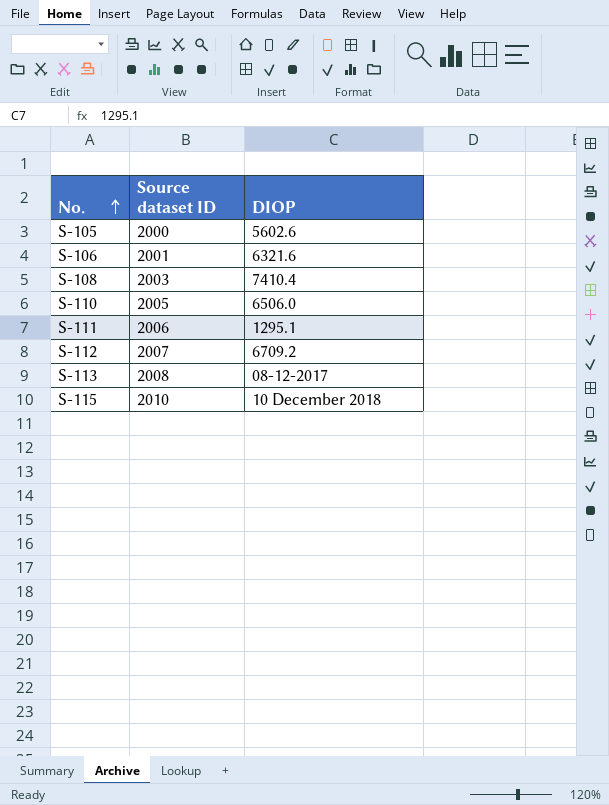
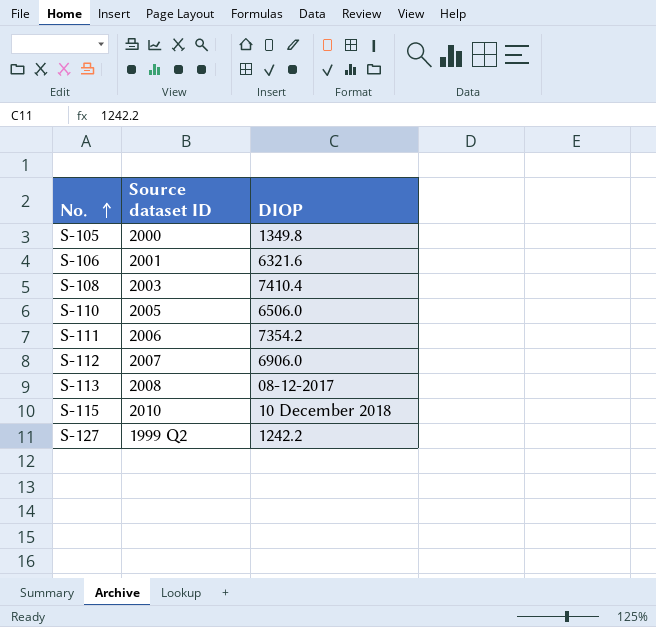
S-105 | DIOP: 5602.6 -> 1349.8
S-111 | DIOP: 1295.1 -> 7354.2
S-112 | DIOP: 6709.2 -> 6906.0
row S-127: none -> 1999 Q2 | 1242.2

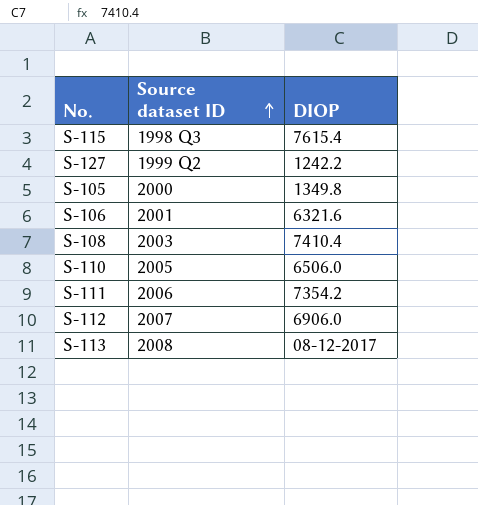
row order: No. ascending -> Source dataset ID ascending
S-115 | Source dataset ID: 2010 -> 1998 Q3
S-115 | DIOP: 10 December 2018 -> 7615.4

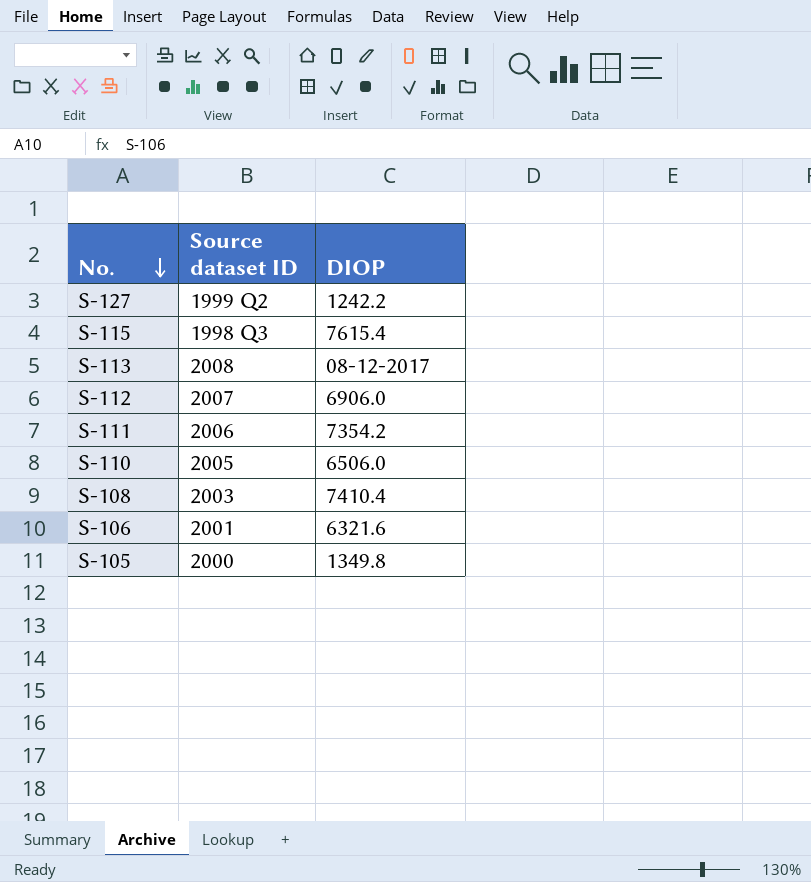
row order: Source dataset ID ascending -> No. descending

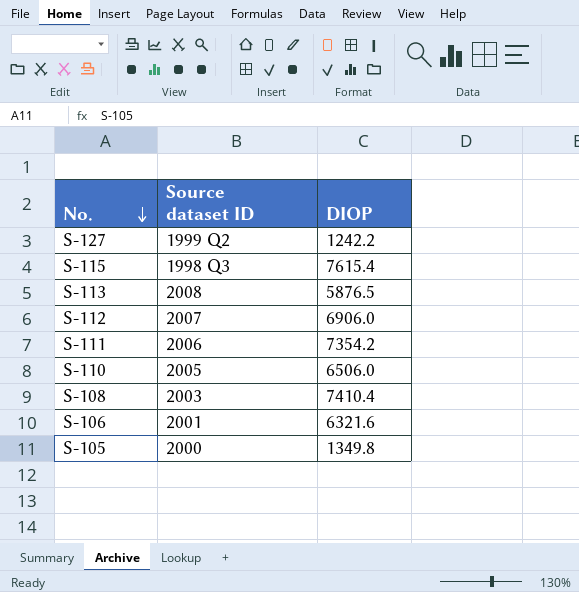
S-113 | DIOP: 08-12-2017 -> 5876.5

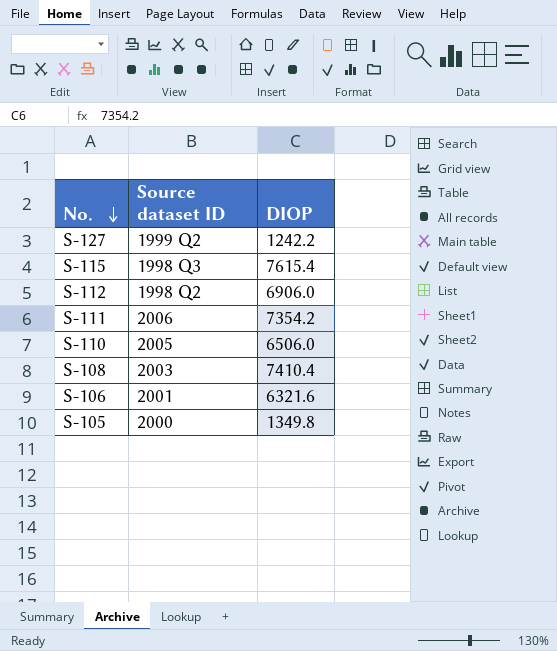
row S-113: 2008 | 5876.5 -> none
S-112 | Source dataset ID: 2007 -> 1998 Q2

